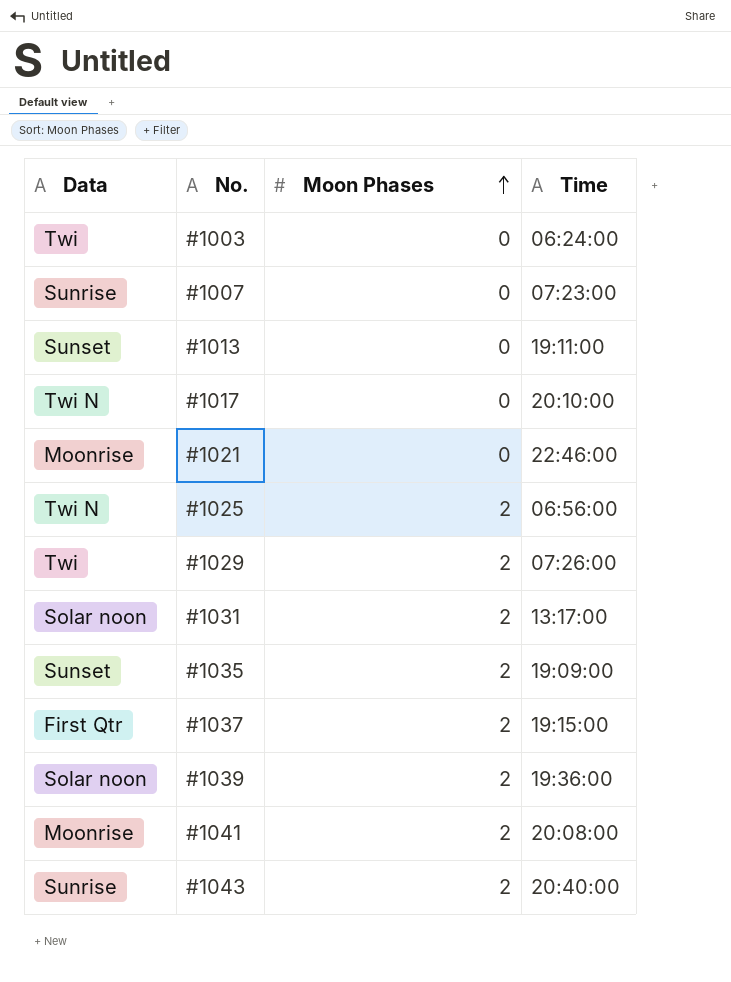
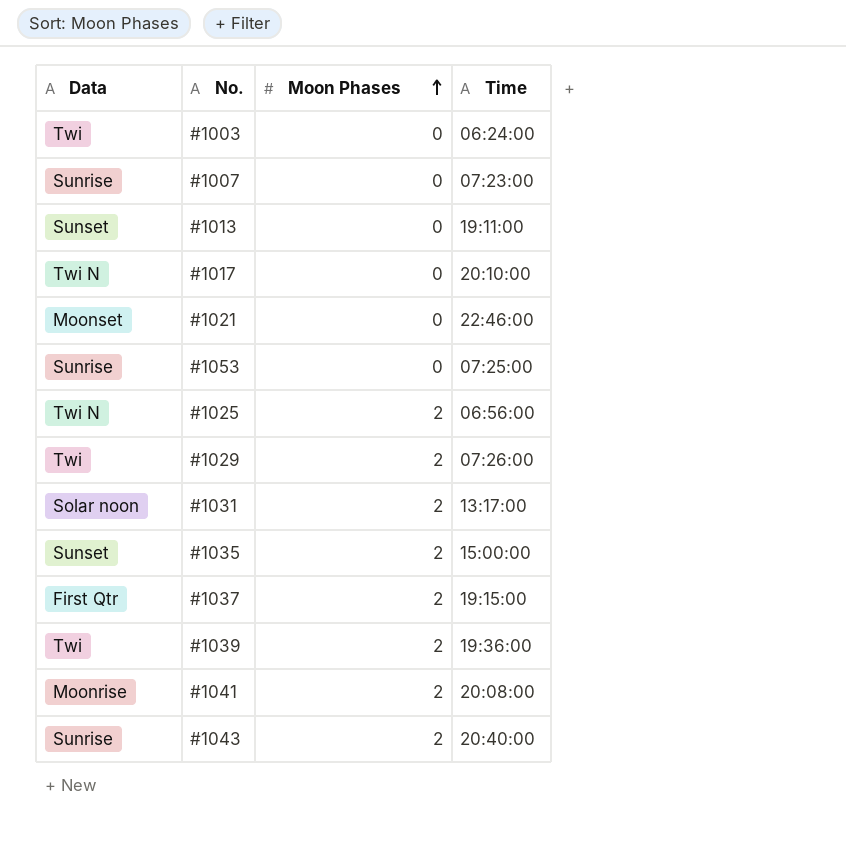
#1021 | Data: Moonrise -> Moonset
row #1053: none -> Sunrise | 0 | 07:25:00
#1035 | Time: 19:09:00 -> 15:00:00
#1039 | Data: Solar noon -> Twi

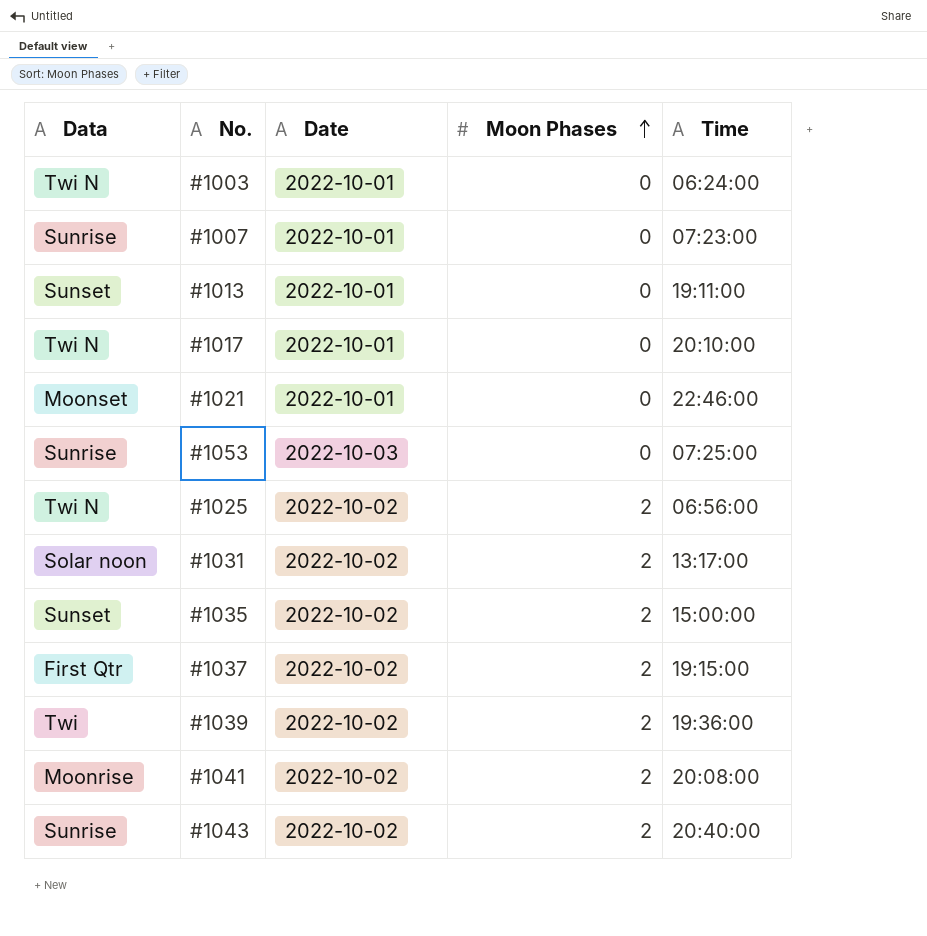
column Date | position: none -> 3
row #1029: Twi | 2 | 07:26:00 -> none
#1003 | Data: Twi -> Twi N

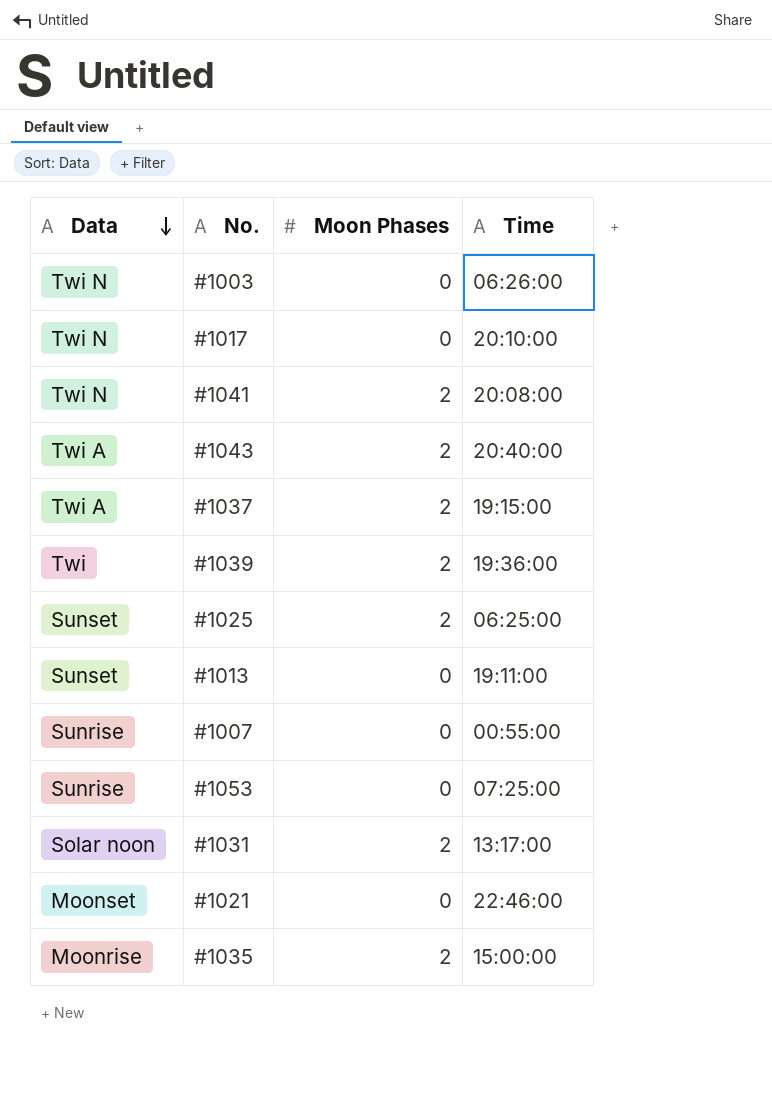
row order: Moon Phases ascending -> Data descending
column Date | position: 3 -> none
#1003 | Time: 06:24:00 -> 06:26:00
#1041 | Data: Moonrise -> Twi N
#1043 | Data: Sunrise -> Twi A
#1037 | Data: First Qtr -> Twi A
#1025 | Data: Twi N -> Sunset
#1025 | Time: 06:56:00 -> 06:25:00
#1007 | Time: 07:23:00 -> 00:55:00
#1035 | Data: Sunset -> Moonrise

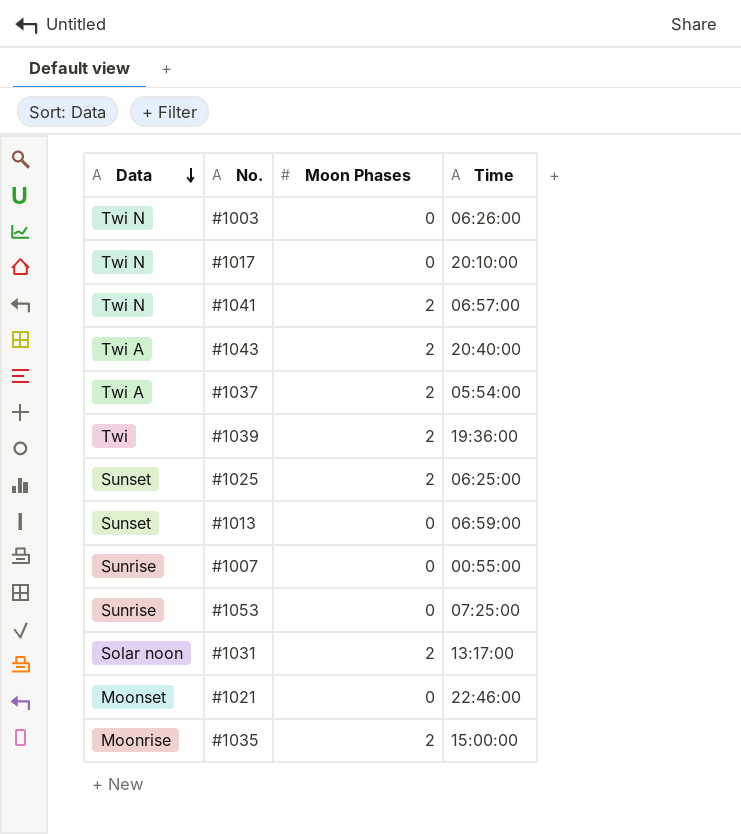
#1041 | Time: 20:08:00 -> 06:57:00
#1037 | Time: 19:15:00 -> 05:54:00
#1013 | Time: 19:11:00 -> 06:59:00

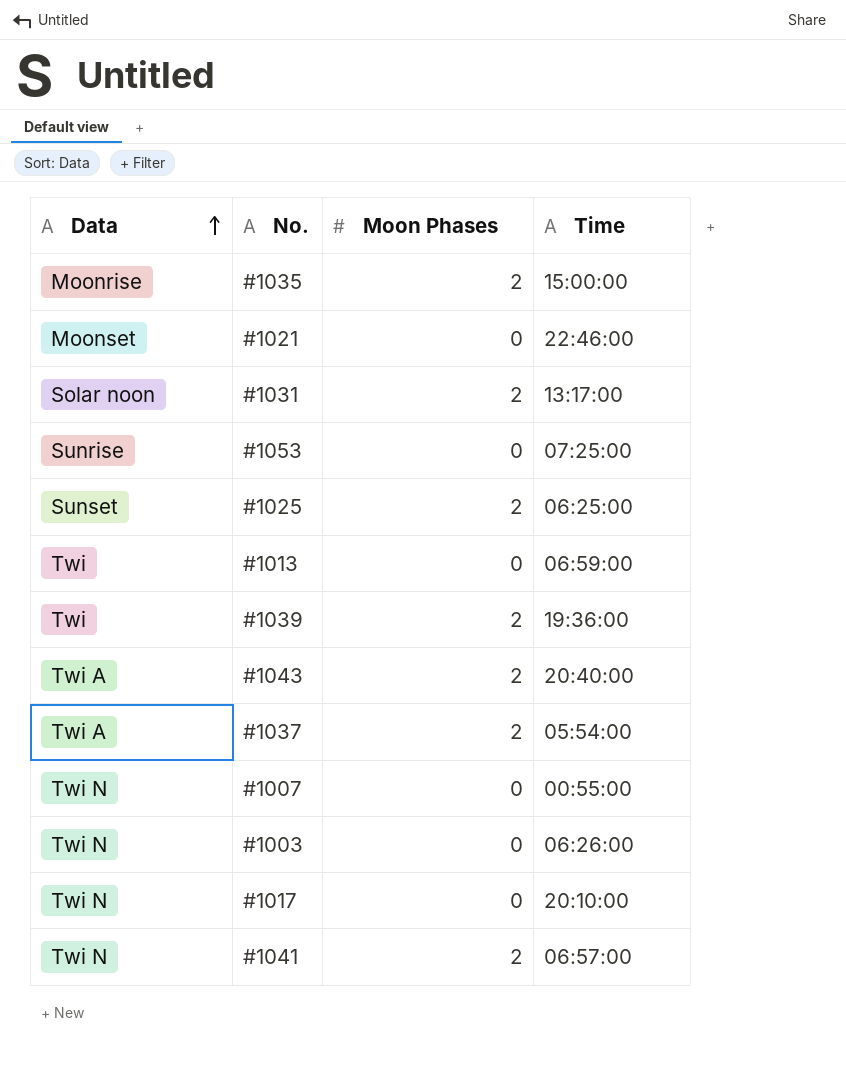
row order: Data descending -> Data ascending
#1013 | Data: Sunset -> Twi
#1007 | Data: Sunrise -> Twi N

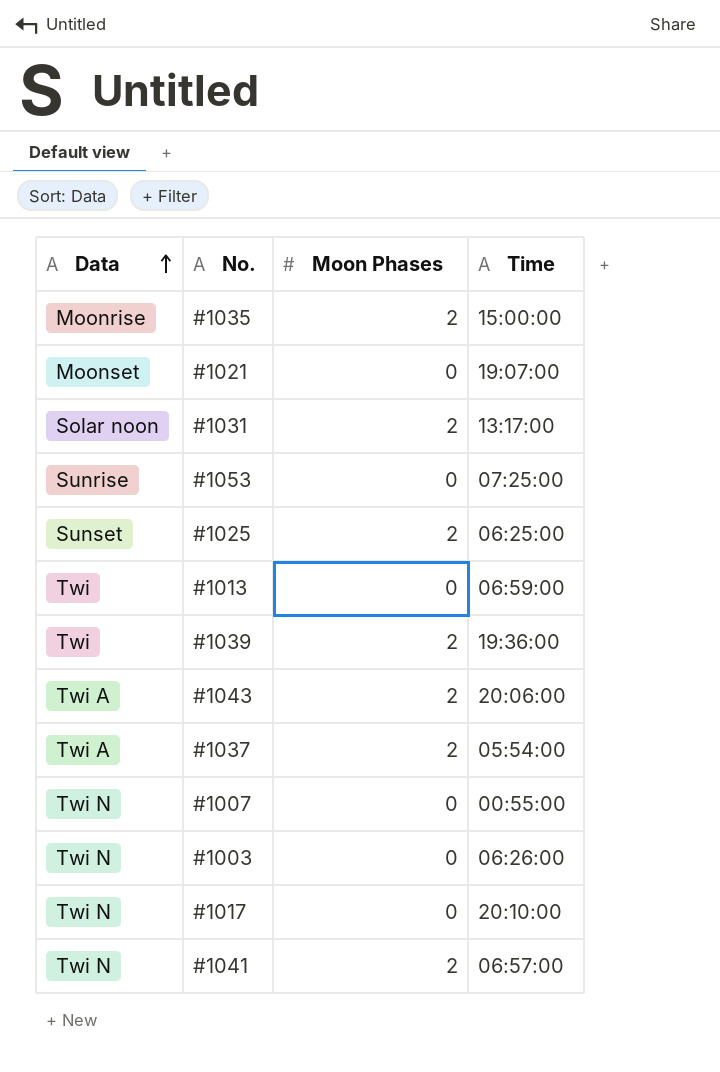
#1021 | Time: 22:46:00 -> 19:07:00
#1043 | Time: 20:40:00 -> 20:06:00

